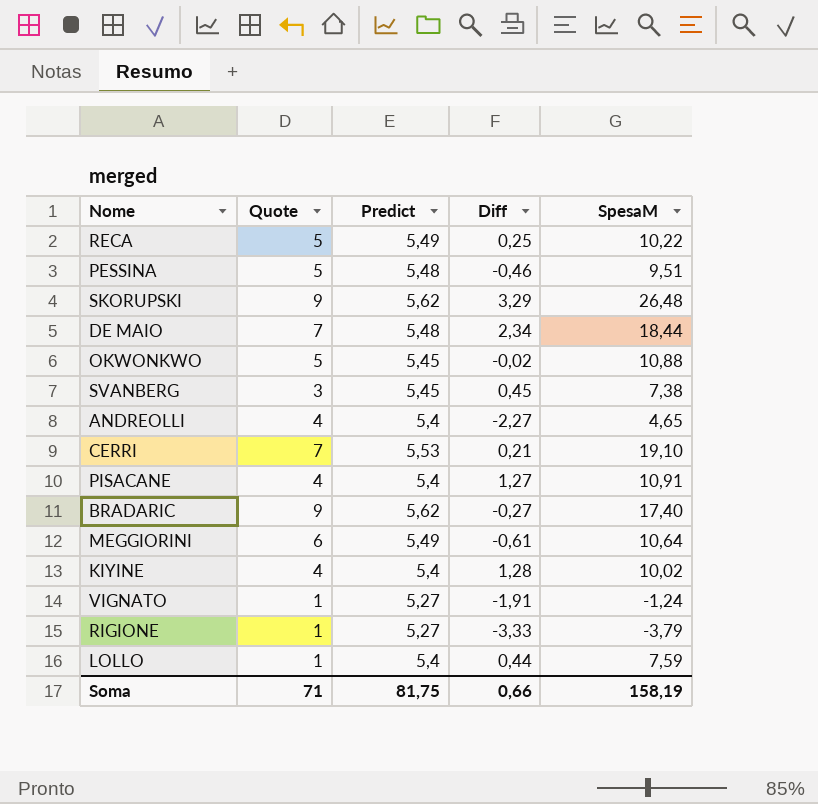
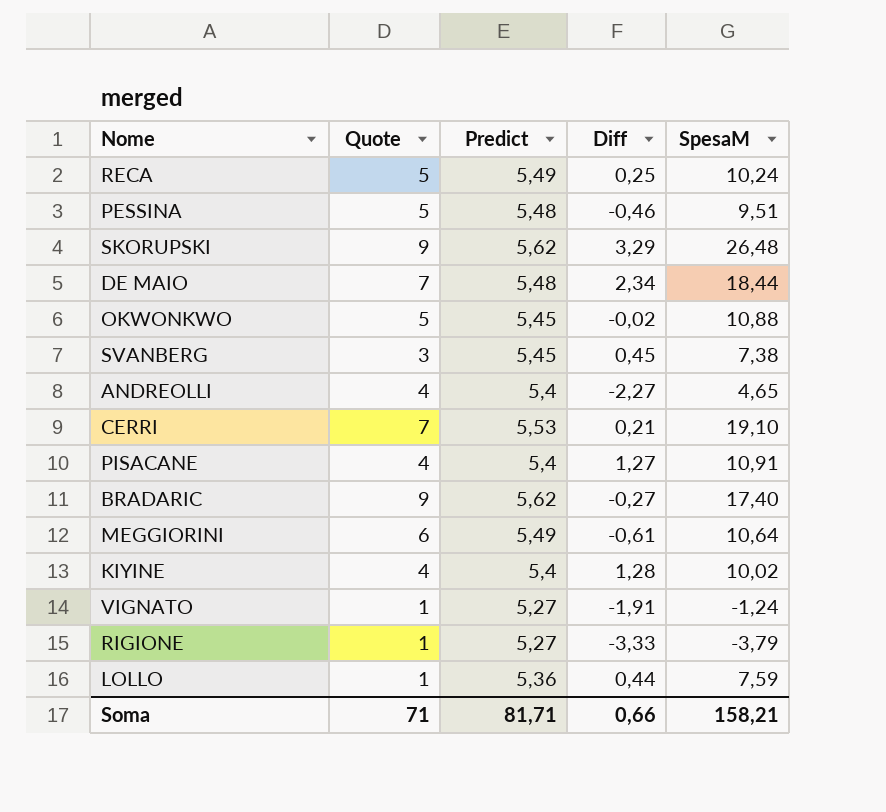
RECA | SpesaM: 10,22 -> 10,24
LOLLO | Predict: 5,4 -> 5,36
Soma | Predict: 81,75 -> 81,71
Soma | SpesaM: 158,19 -> 158,21

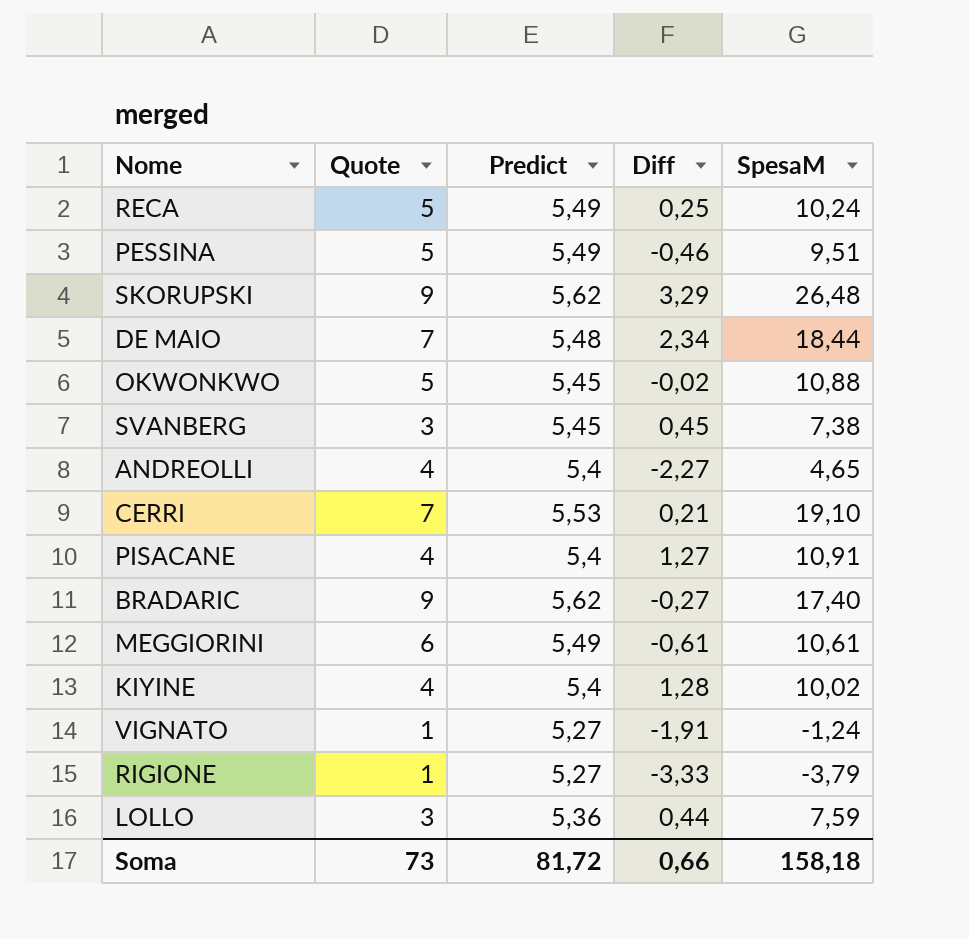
PESSINA | Predict: 5,48 -> 5,49
MEGGIORINI | SpesaM: 10,64 -> 10,61
LOLLO | Quote: 1 -> 3
Soma | Quote: 71 -> 73
Soma | Predict: 81,71 -> 81,72
Soma | SpesaM: 158,21 -> 158,18

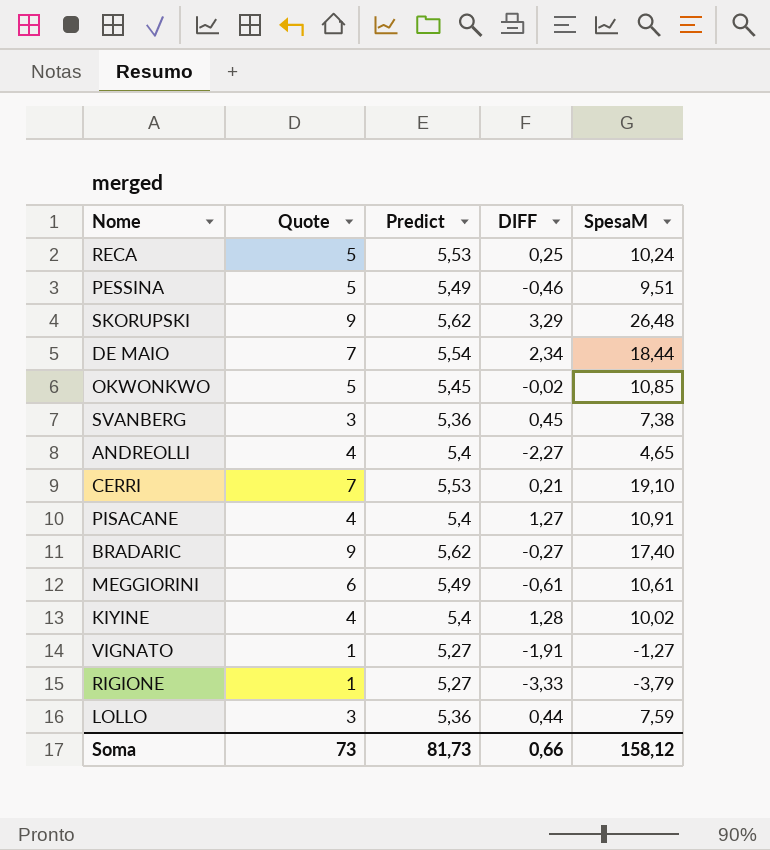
column name: Diff -> DIFF
RECA | Predict: 5,49 -> 5,53
DE MAIO | Predict: 5,48 -> 5,54
OKWONKWO | SpesaM: 10,88 -> 10,85
SVANBERG | Predict: 5,45 -> 5,36
VIGNATO | SpesaM: -1,24 -> -1,27
Soma | Predict: 81,72 -> 81,73
Soma | SpesaM: 158,18 -> 158,12

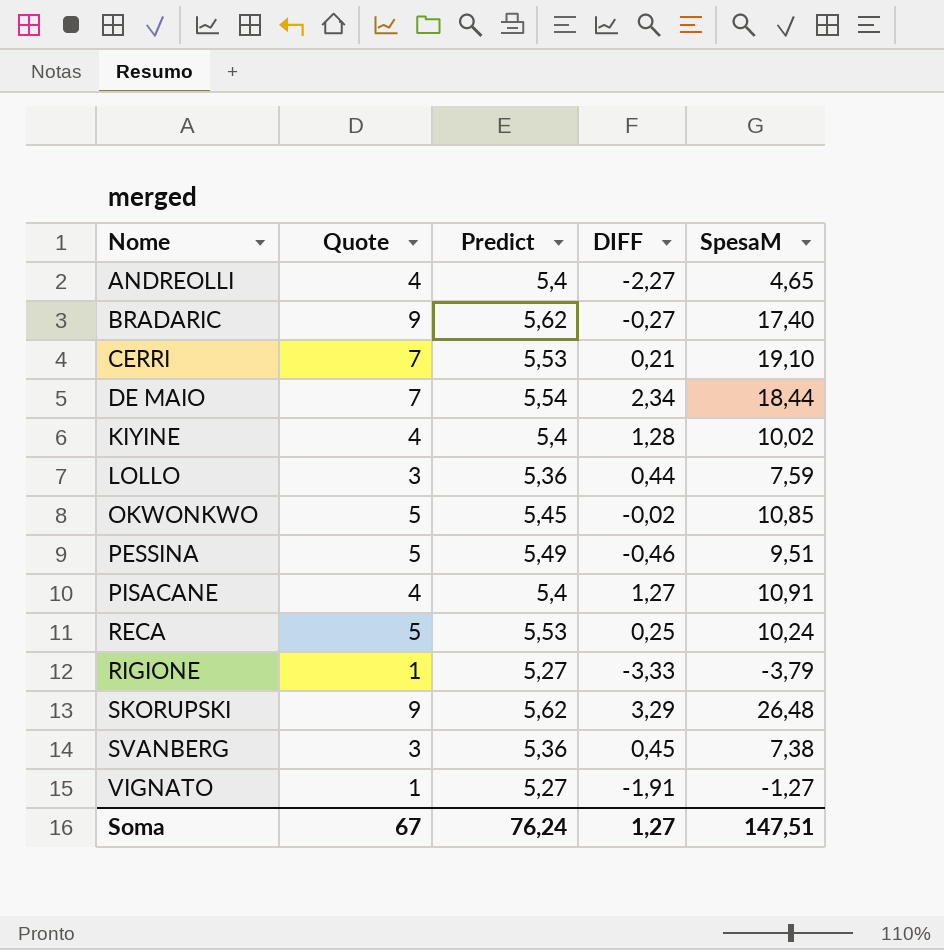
row order: none -> Nome ascending
row MEGGIORINI: 6 | 5,49 | -0,61 | 10,61 -> none
Soma | Quote: 73 -> 67
Soma | Predict: 81,73 -> 76,24
Soma | DIFF: 0,66 -> 1,27
Soma | SpesaM: 158,12 -> 147,51

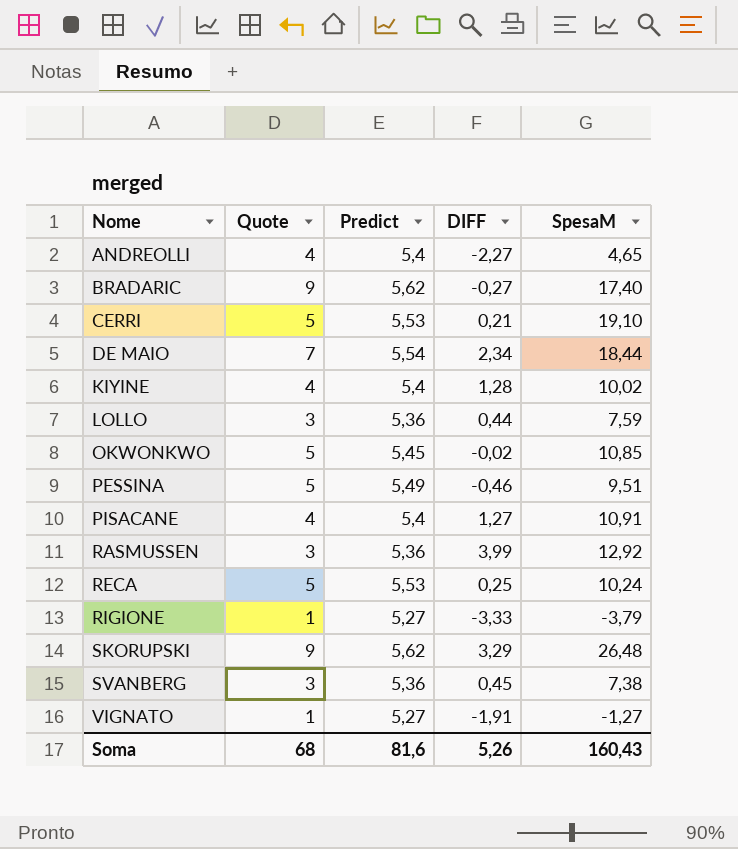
CERRI | Quote: 7 -> 5
row RASMUSSEN: none -> 3 | 5,36 | 3,99 | 12,92
Soma | Quote: 67 -> 68
Soma | Predict: 76,24 -> 81,6
Soma | DIFF: 1,27 -> 5,26
Soma | SpesaM: 147,51 -> 160,43

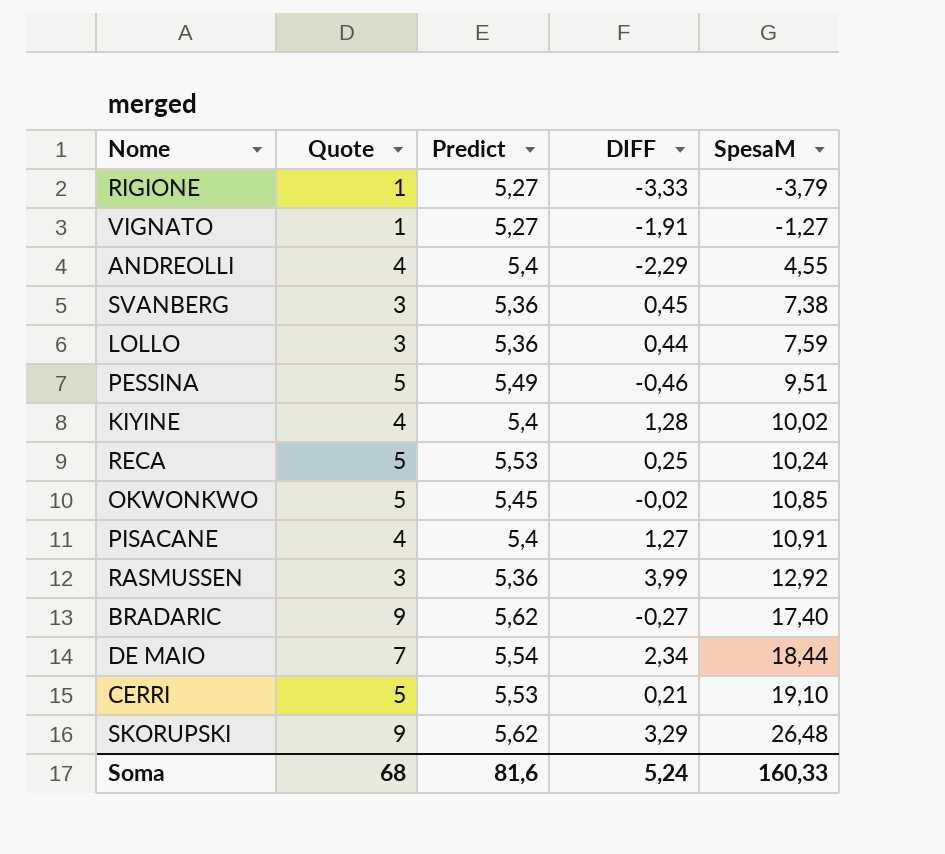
row order: Nome ascending -> SpesaM ascending
ANDREOLLI | DIFF: -2,27 -> -2,29
ANDREOLLI | SpesaM: 4,65 -> 4,55
Soma | DIFF: 5,26 -> 5,24
Soma | SpesaM: 160,43 -> 160,33

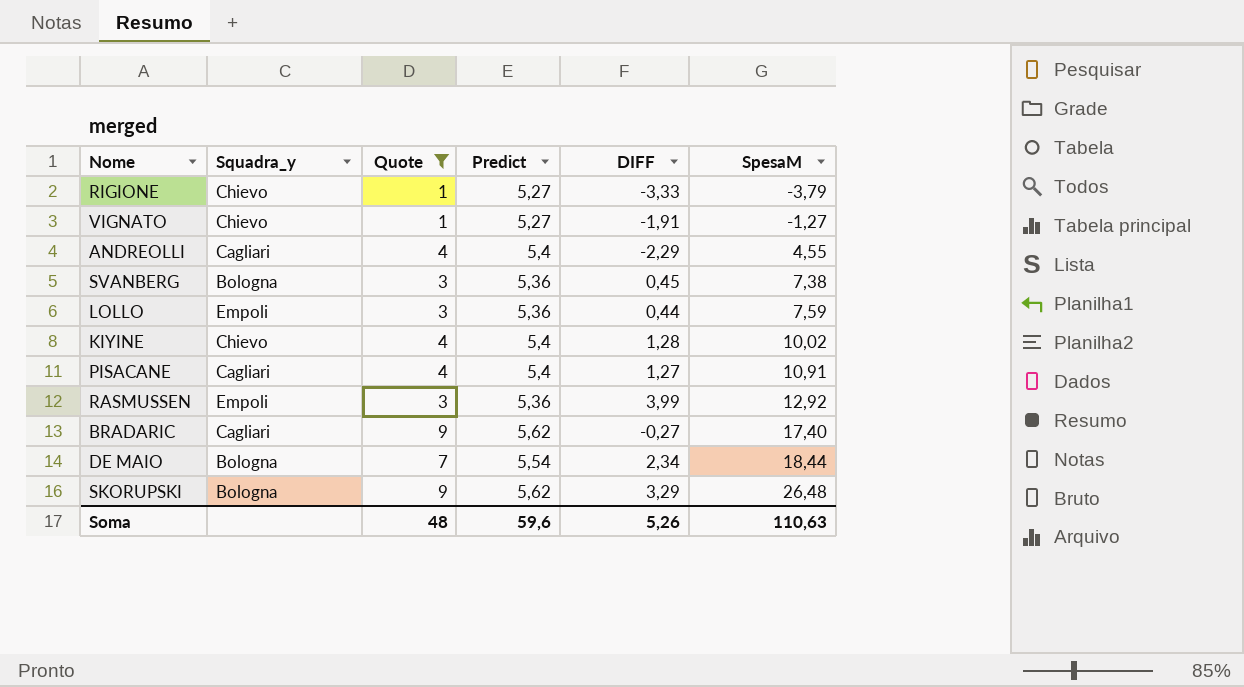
filter: none -> Quote != 5
column Squadra_y | position: none -> 2
Soma | Quote: 68 -> 48
Soma | Predict: 81,6 -> 59,6
Soma | DIFF: 5,24 -> 5,26
Soma | SpesaM: 160,33 -> 110,63

